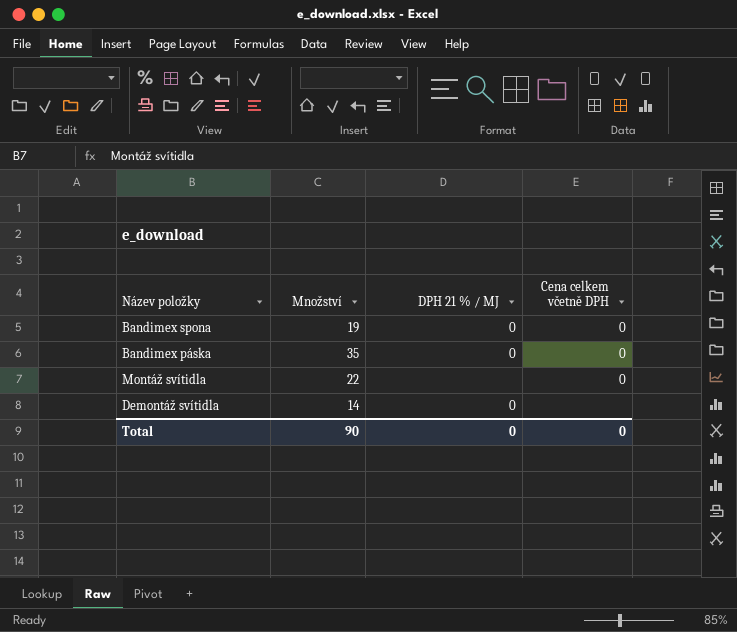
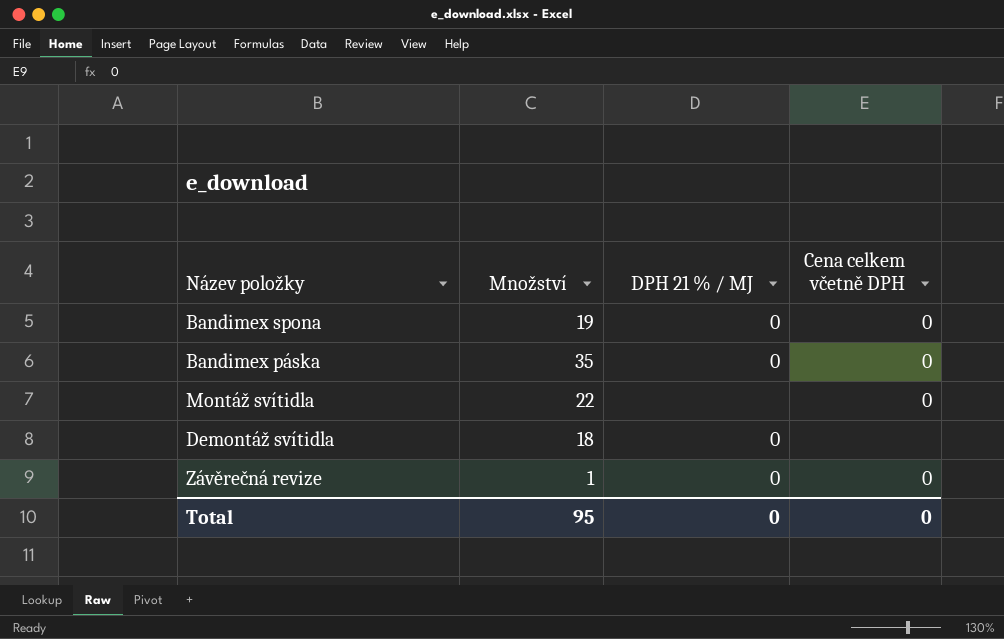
Demontáž svítidla | Množství: 14 -> 18
row Závěrečná revize: none -> 1 | 0 | 0
Total | Množství: 90 -> 95

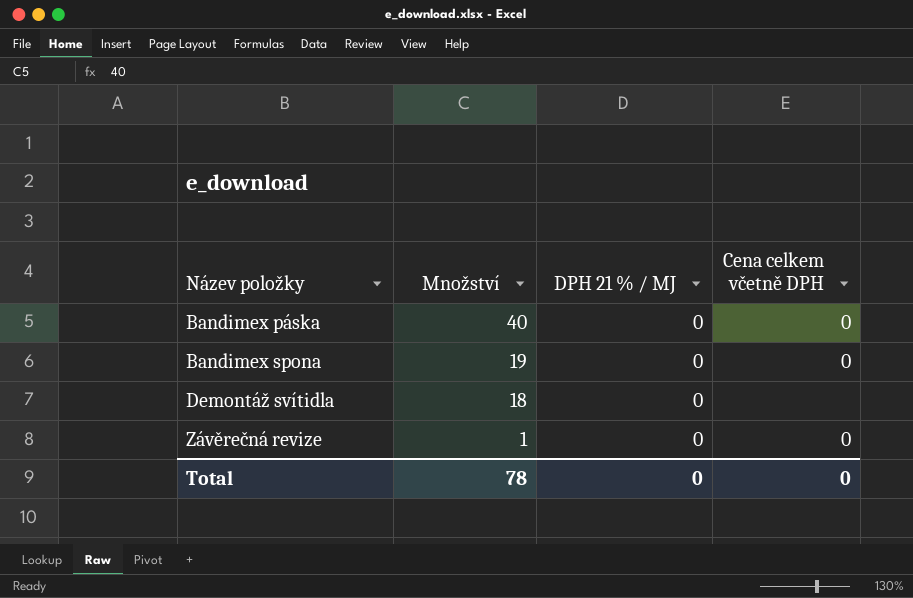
row order: none -> Název položky ascending
row Montáž svítidla: 22 | none | 0 -> none
Bandimex páska | Množství: 35 -> 40
Total | Množství: 95 -> 78

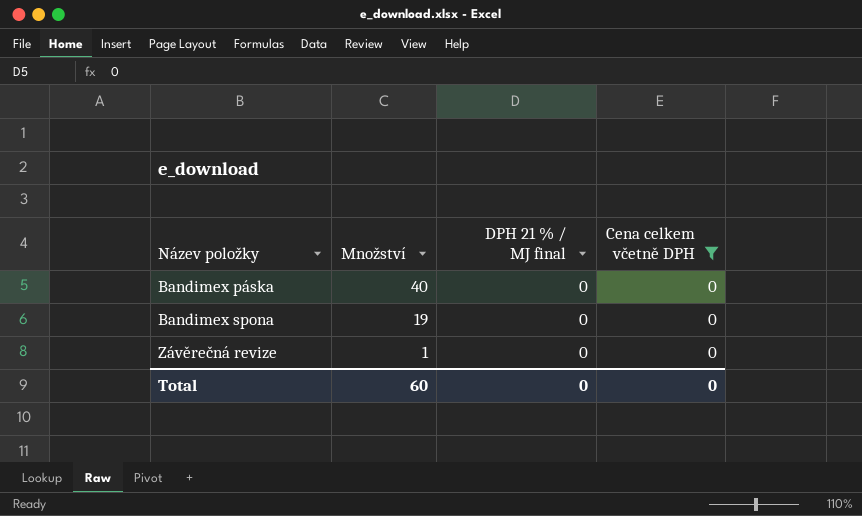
filter: none -> Cena celkem včetně DPH = 0
column name: DPH 21 % / MJ -> DPH 21 % / MJ final
Total | Množství: 78 -> 60

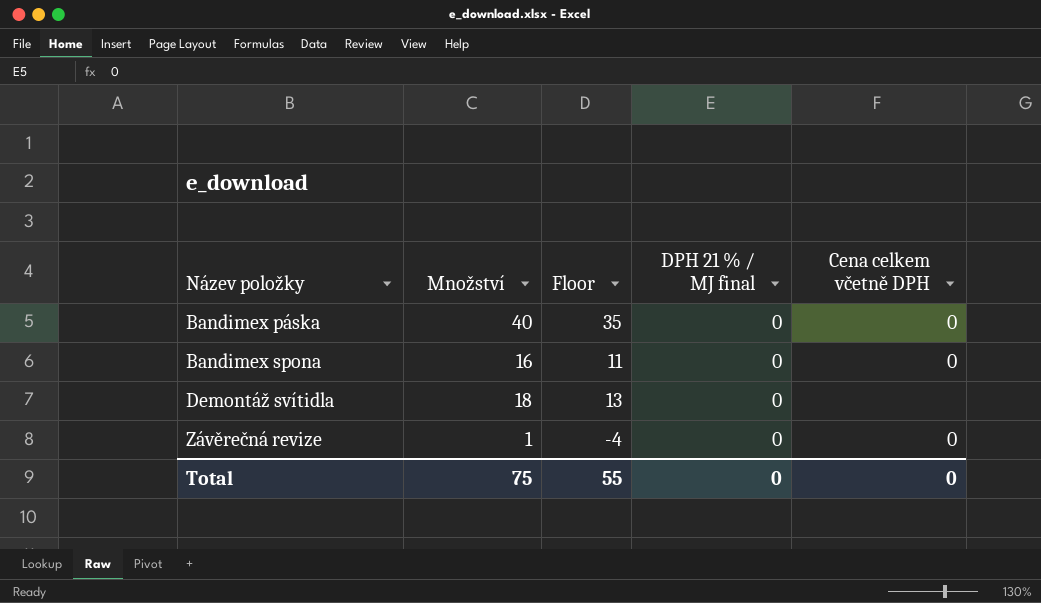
filter: Cena celkem včetně DPH = 0 -> none
column Floor | formula: none -> [Množství] - 5
Bandimex spona | Množství: 19 -> 16
Total | Množství: 60 -> 75

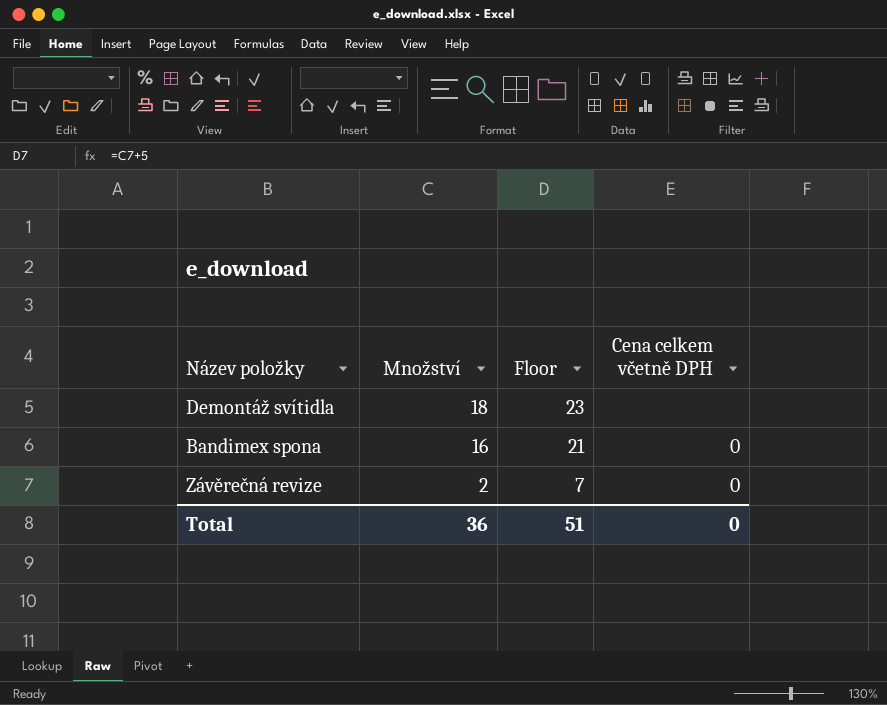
row order: Název položky ascending -> Množství descending
column DPH 21 % / MJ final | position: 4 -> none
column Floor | formula: [Množství] - 5 -> [Množství] + 5
row Bandimex páska: 40 | 35 | 0 | 0 -> none
Závěrečná revize | Množství: 1 -> 2
Total | Množství: 75 -> 36
Total | Floor: 55 -> 51

